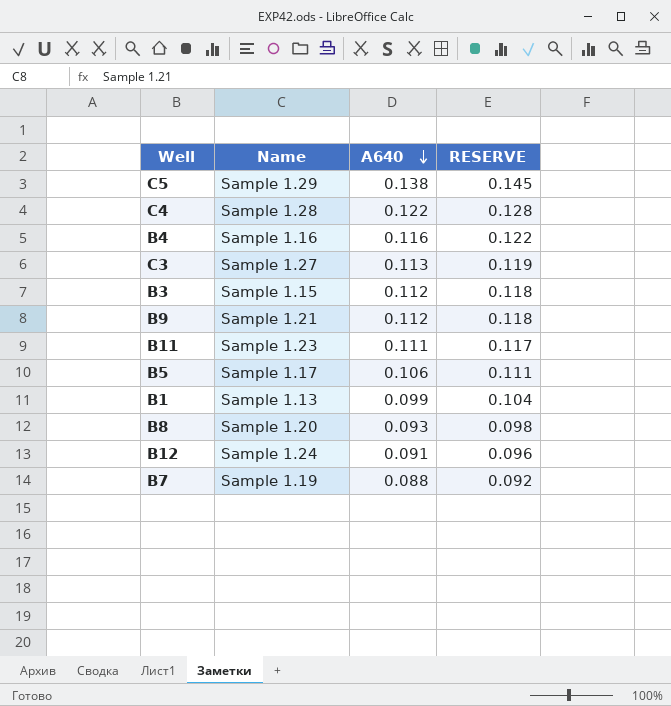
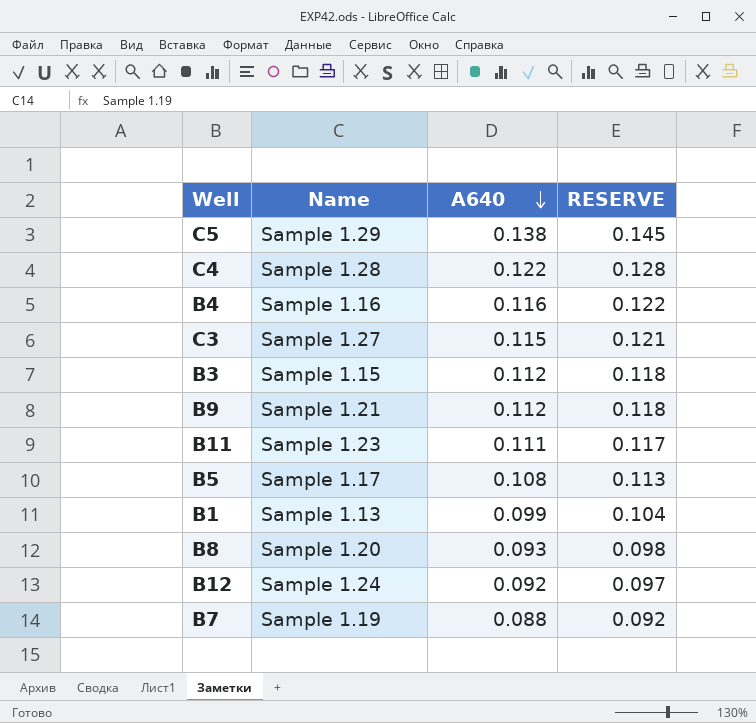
C3 | A640: 0.113 -> 0.115
C3 | RESERVE: 0.119 -> 0.121
B5 | A640: 0.106 -> 0.108
B5 | RESERVE: 0.111 -> 0.113
B12 | A640: 0.091 -> 0.092
B12 | RESERVE: 0.096 -> 0.097

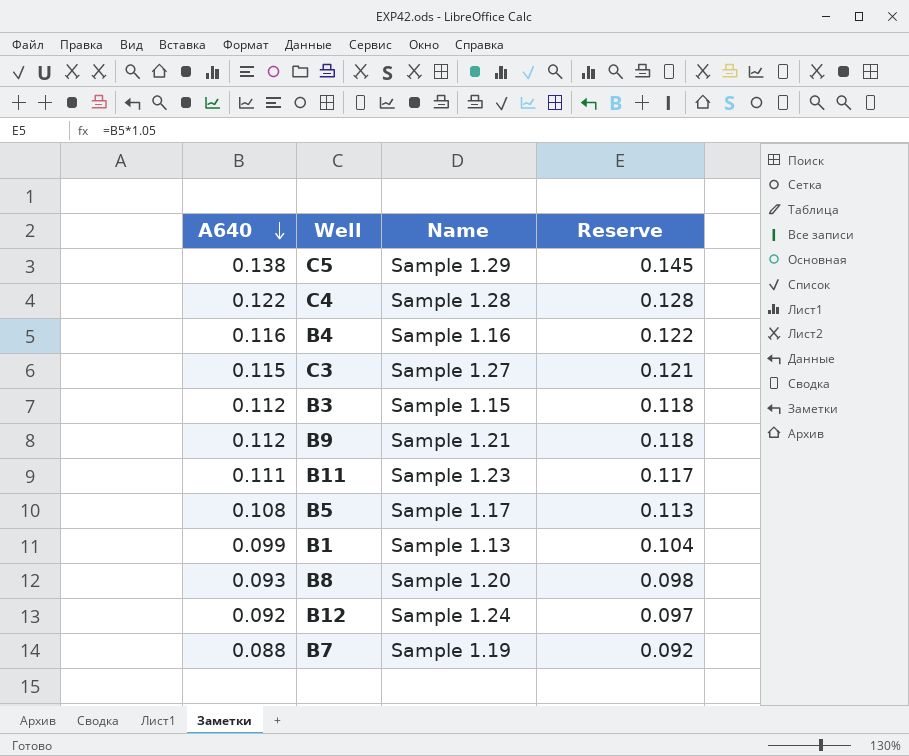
column A640 | position: 3 -> 1
column name: RESERVE -> Reserve

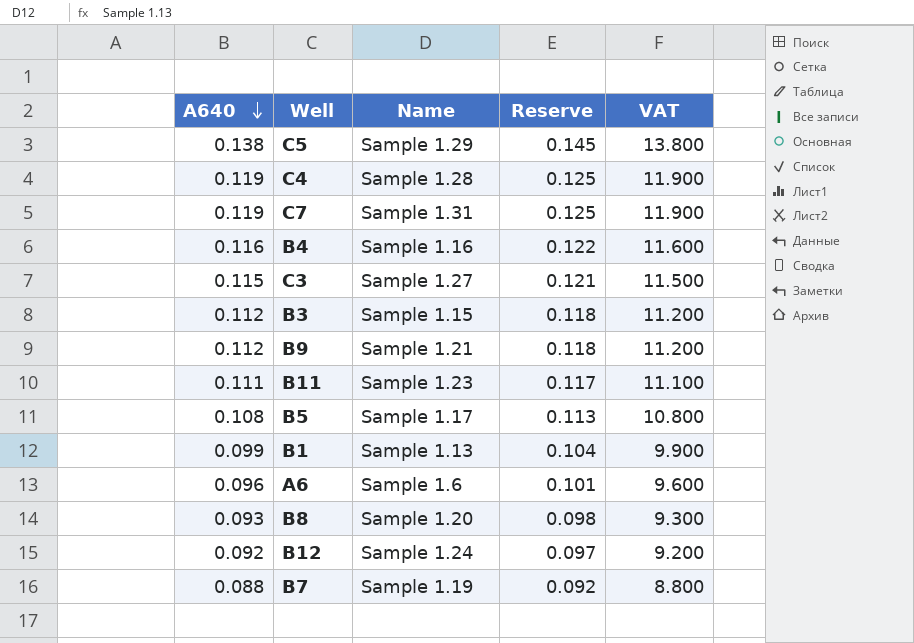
column VAT | formula: none -> [A640] * 100
C4 | A640: 0.122 -> 0.119
C4 | Reserve: 0.128 -> 0.125
row C7: none -> 0.119 | Sample 1.31 | 0.125 | 11.900
row A6: none -> 0.096 | Sample 1.6 | 0.101 | 9.600

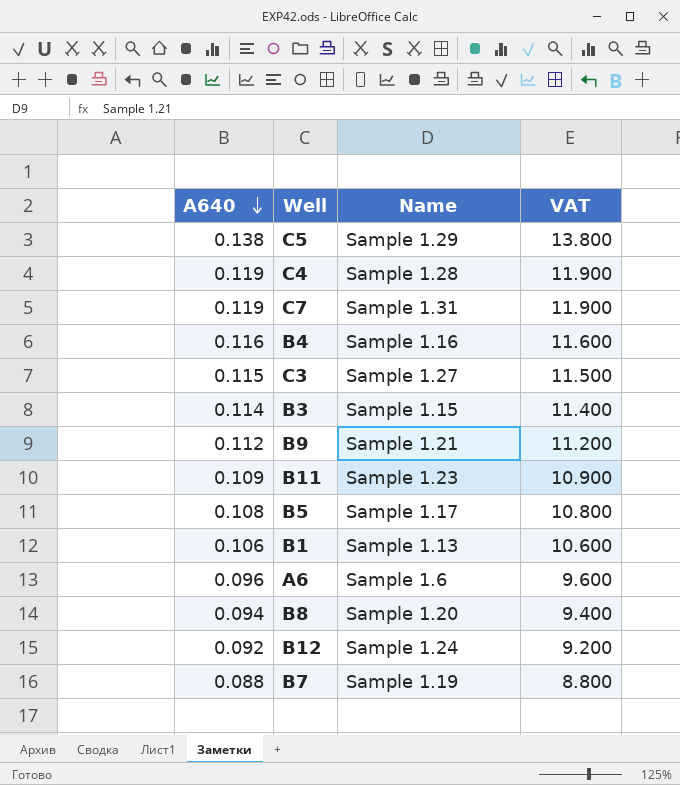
column Reserve | formula: [A640] * 1.05 -> none
B3 | A640: 0.112 -> 0.114
B3 | VAT: 11.200 -> 11.400
B11 | A640: 0.111 -> 0.109
B11 | VAT: 11.100 -> 10.900
B1 | A640: 0.099 -> 0.106
B1 | VAT: 9.900 -> 10.600
B8 | A640: 0.093 -> 0.094
B8 | VAT: 9.300 -> 9.400

